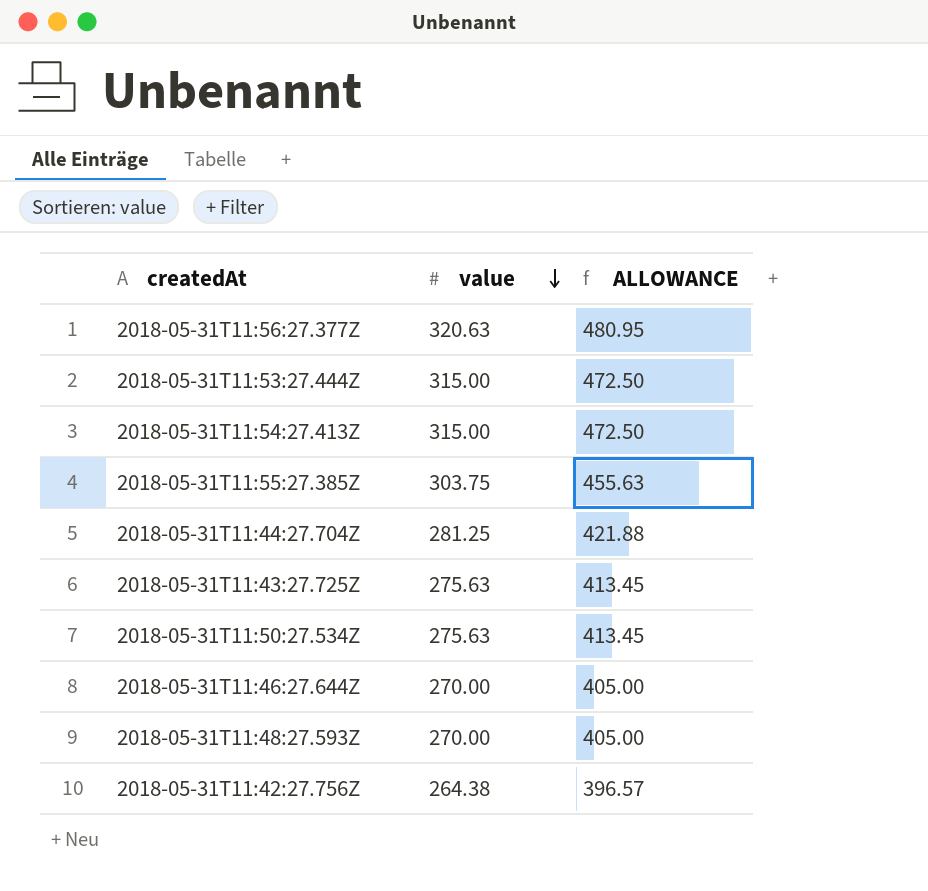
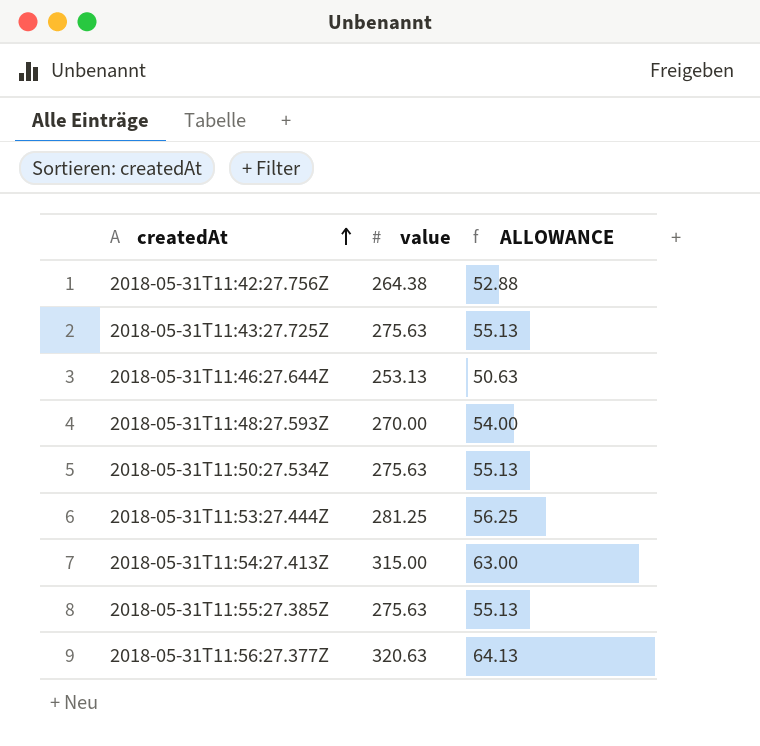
row order: value descending -> createdAt ascending
column ALLOWANCE | formula: [value] * 1.5 -> [value] * 0.2
row 2018-05-31T11:44:27.704Z: 281.25 | 421.88 -> none
2018-05-31T11:46:27.644Z | value: 270.00 -> 253.13
2018-05-31T11:53:27.444Z | value: 315.00 -> 281.25
2018-05-31T11:55:27.385Z | value: 303.75 -> 275.63

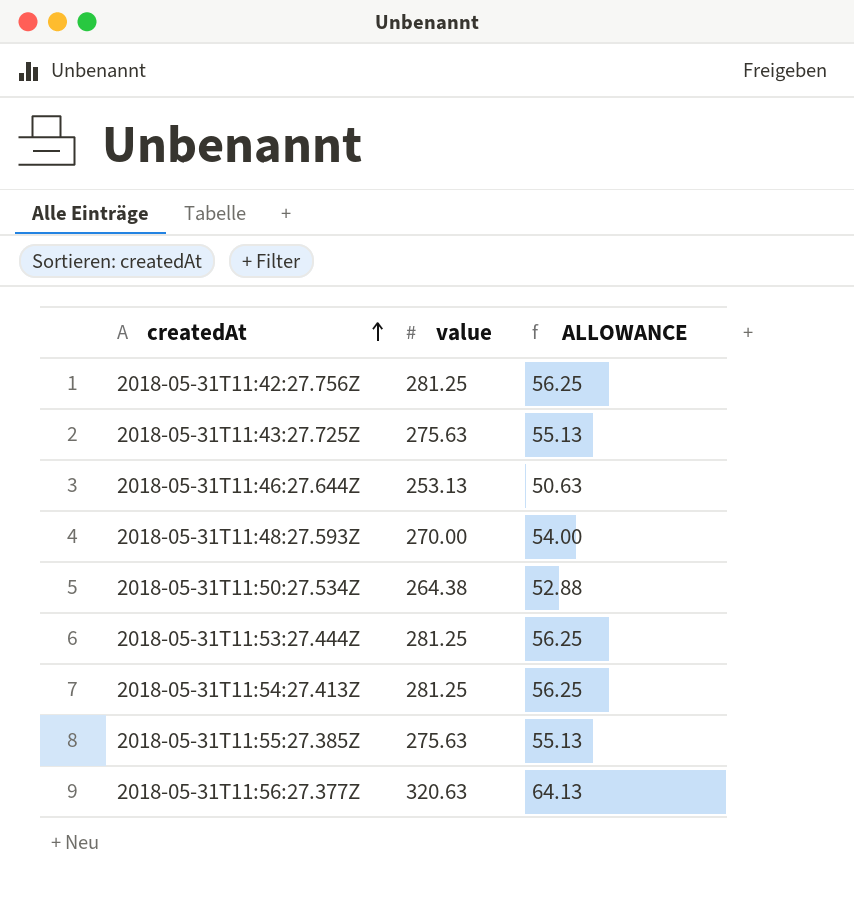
2018-05-31T11:42:27.756Z | value: 264.38 -> 281.25
2018-05-31T11:42:27.756Z | ALLOWANCE: 52.88 -> 56.25
2018-05-31T11:50:27.534Z | value: 275.63 -> 264.38
2018-05-31T11:50:27.534Z | ALLOWANCE: 55.13 -> 52.88
2018-05-31T11:54:27.413Z | value: 315.00 -> 281.25
2018-05-31T11:54:27.413Z | ALLOWANCE: 63.00 -> 56.25

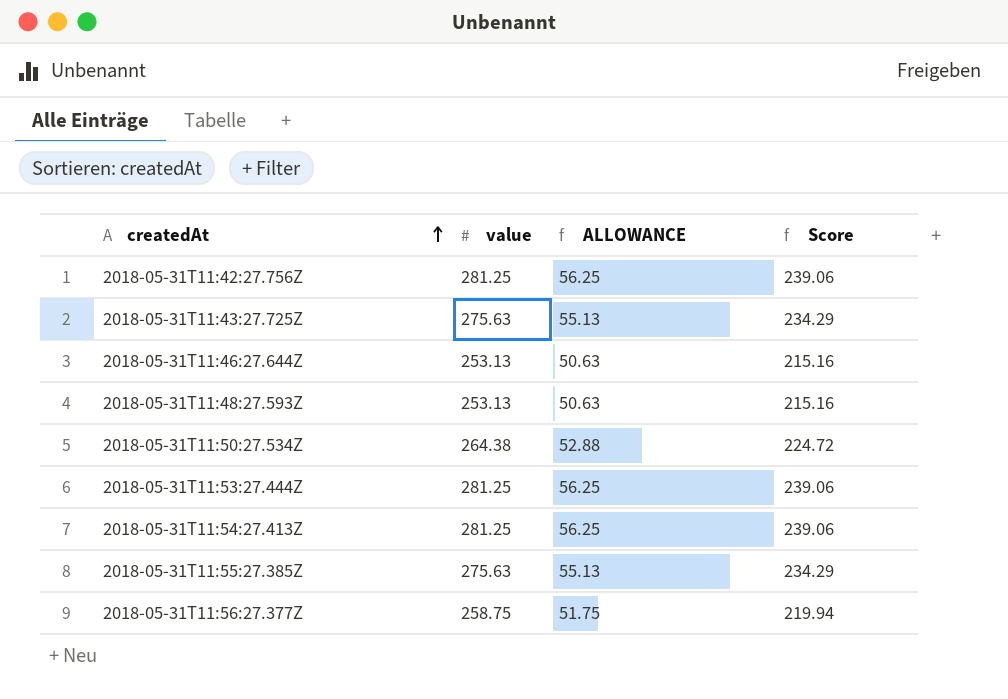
column Score | formula: none -> [value] * 0.85
2018-05-31T11:48:27.593Z | value: 270.00 -> 253.13
2018-05-31T11:48:27.593Z | ALLOWANCE: 54.00 -> 50.63
2018-05-31T11:56:27.377Z | value: 320.63 -> 258.75
2018-05-31T11:56:27.377Z | ALLOWANCE: 64.13 -> 51.75

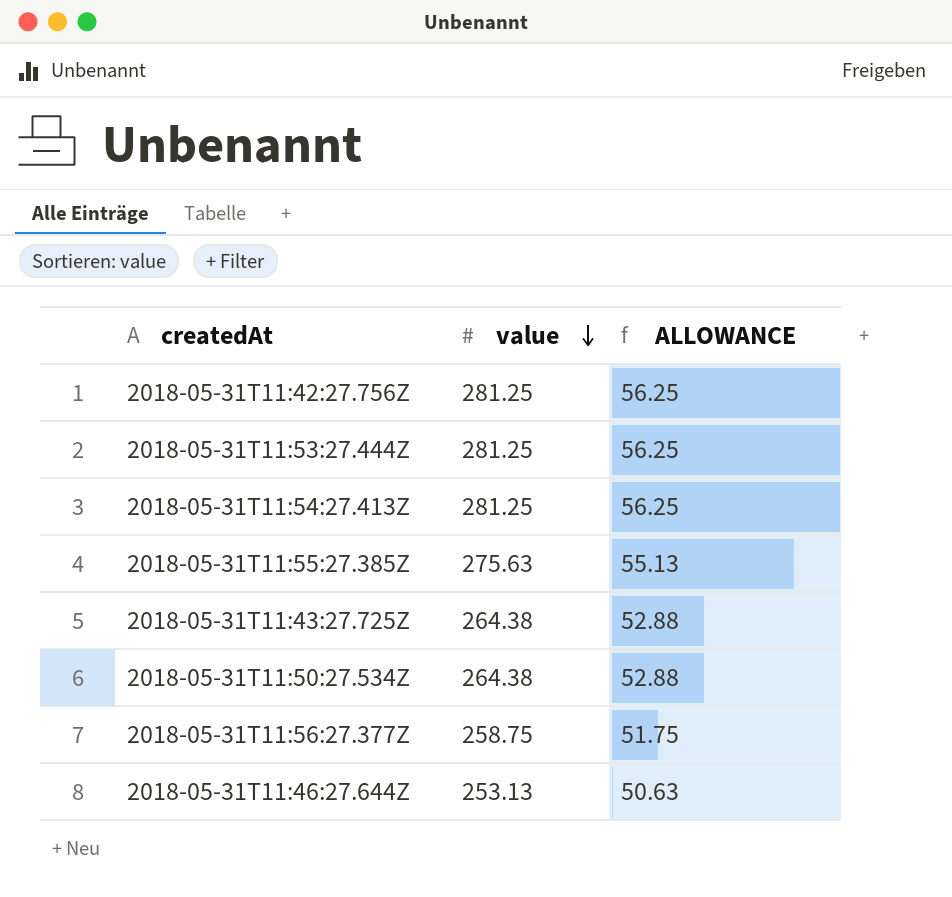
row order: createdAt ascending -> value descending
column Score | formula: [value] * 0.85 -> none
row 2018-05-31T11:48:27.593Z: 253.13 | 50.63 | 215.16 -> none
2018-05-31T11:43:27.725Z | value: 275.63 -> 264.38
2018-05-31T11:43:27.725Z | ALLOWANCE: 55.13 -> 52.88

